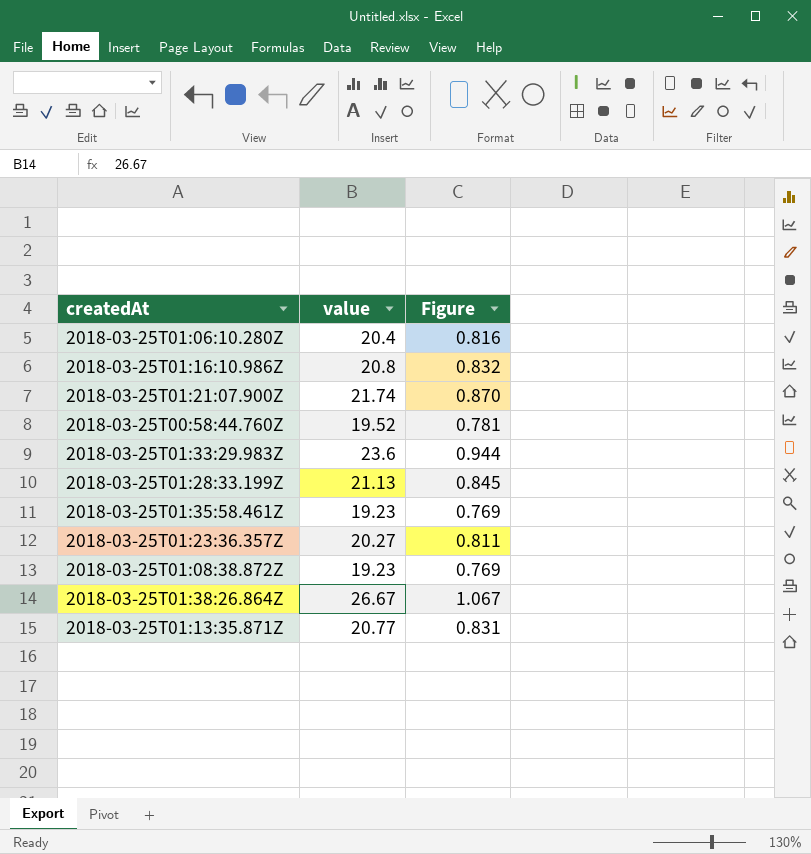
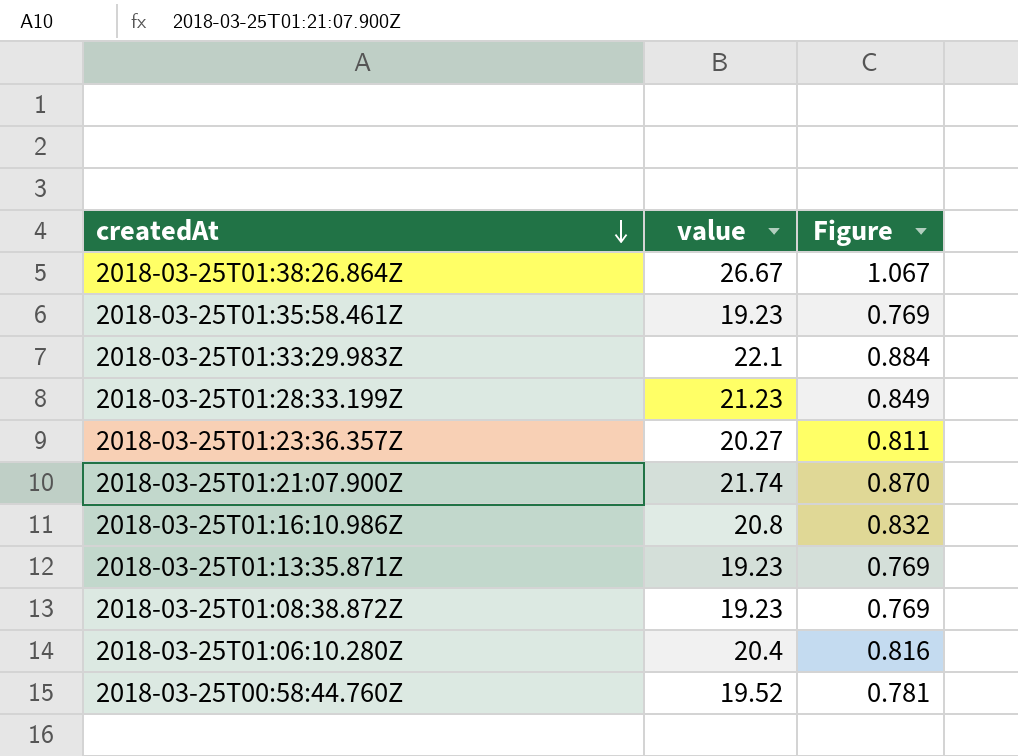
row order: none -> createdAt descending
2018-03-25T01:33:29.983Z | value: 23.6 -> 22.1
2018-03-25T01:33:29.983Z | Figure: 0.944 -> 0.884
2018-03-25T01:28:33.199Z | value: 21.13 -> 21.23
2018-03-25T01:28:33.199Z | Figure: 0.845 -> 0.849
2018-03-25T01:13:35.871Z | value: 20.77 -> 19.23
2018-03-25T01:13:35.871Z | Figure: 0.831 -> 0.769

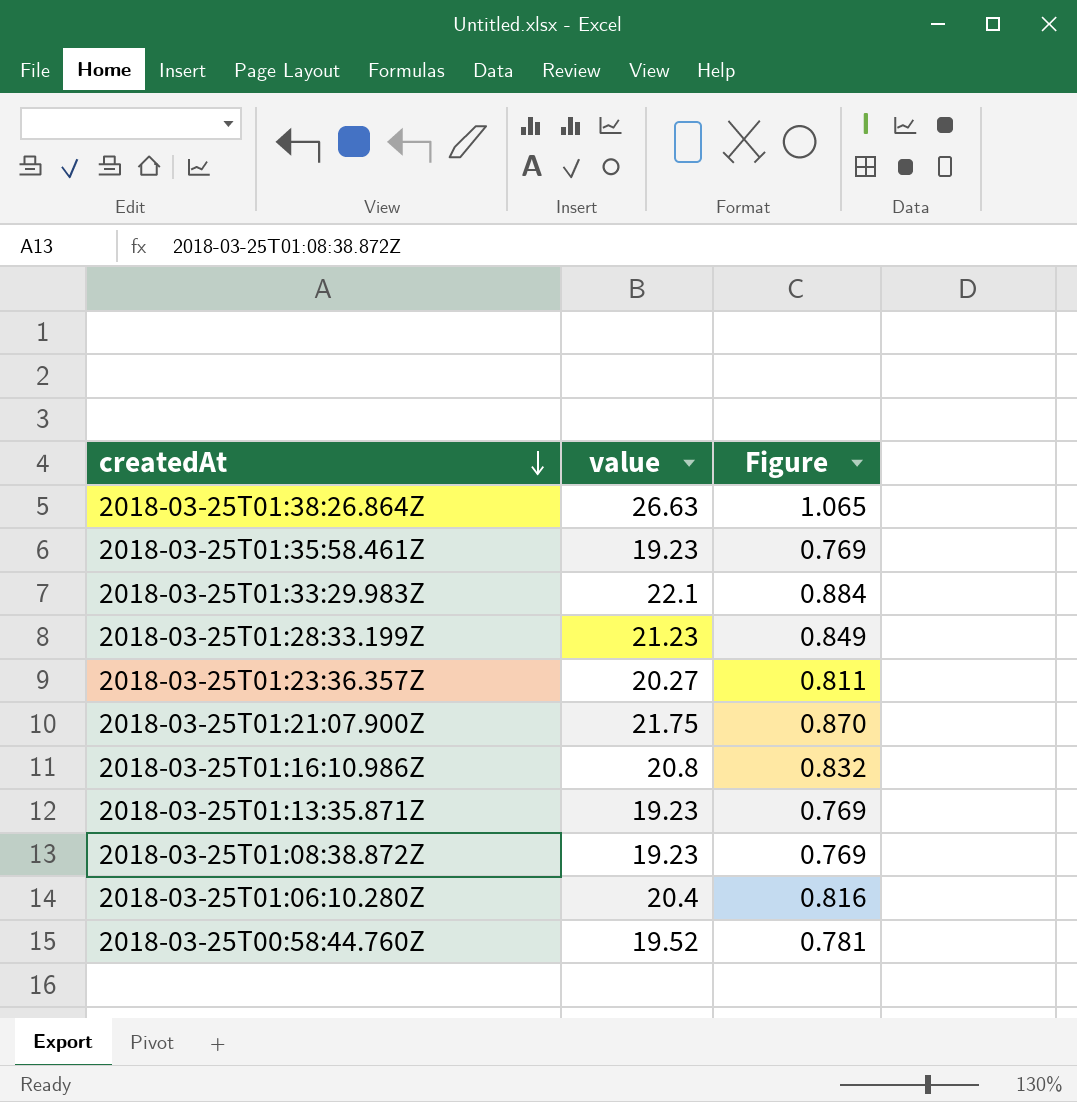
2018-03-25T01:38:26.864Z | value: 26.67 -> 26.63
2018-03-25T01:38:26.864Z | Figure: 1.067 -> 1.065
2018-03-25T01:21:07.900Z | value: 21.74 -> 21.75

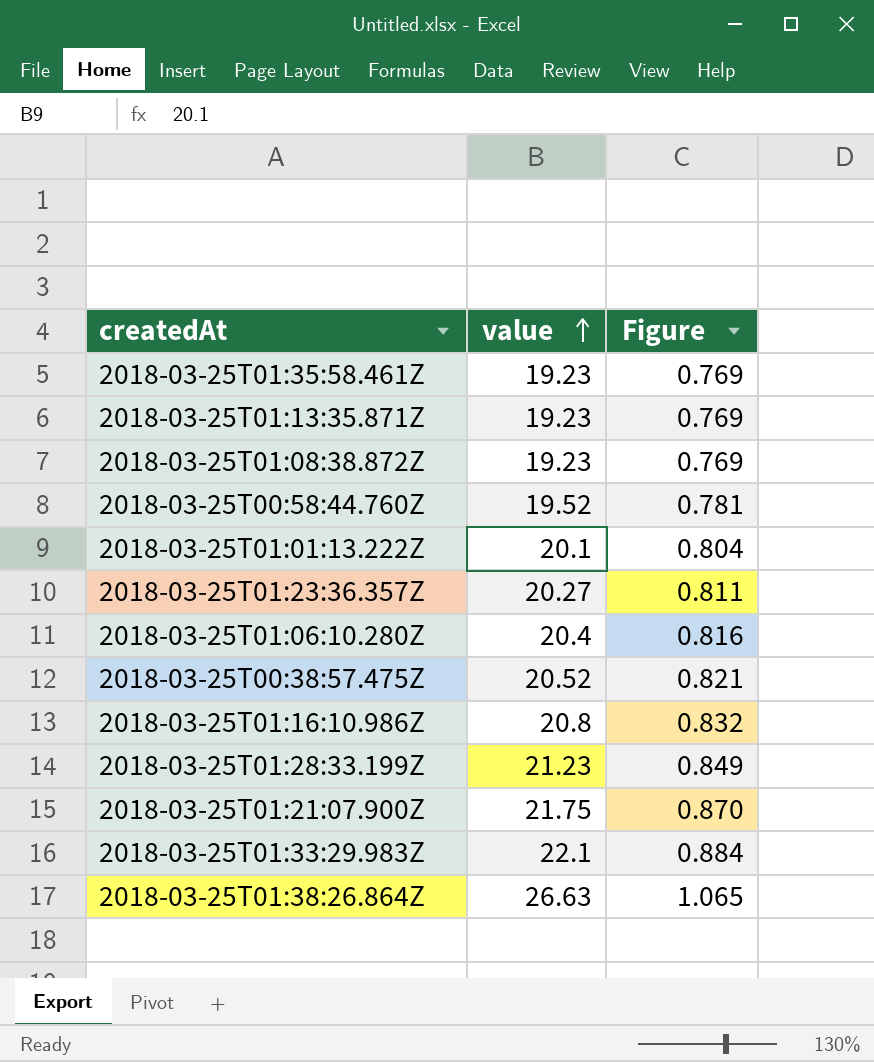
row order: createdAt descending -> value ascending
row 2018-03-25T01:01:13.222Z: none -> 20.1 | 0.804
row 2018-03-25T00:38:57.475Z: none -> 20.52 | 0.821

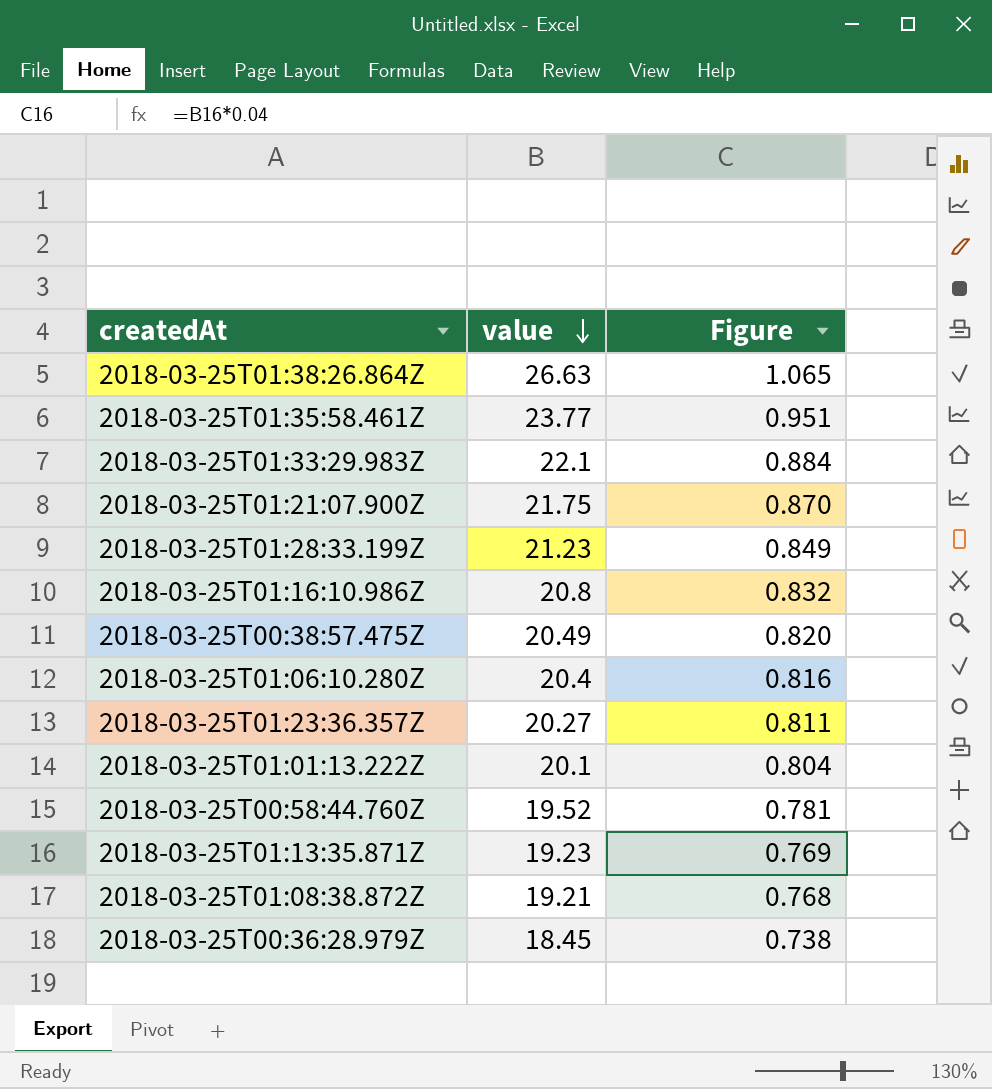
row order: value ascending -> value descending
2018-03-25T01:35:58.461Z | value: 19.23 -> 23.77
2018-03-25T01:35:58.461Z | Figure: 0.769 -> 0.951
2018-03-25T00:38:57.475Z | value: 20.52 -> 20.49
2018-03-25T00:38:57.475Z | Figure: 0.821 -> 0.820
2018-03-25T01:08:38.872Z | value: 19.23 -> 19.21
2018-03-25T01:08:38.872Z | Figure: 0.769 -> 0.768
row 2018-03-25T00:36:28.979Z: none -> 18.45 | 0.738

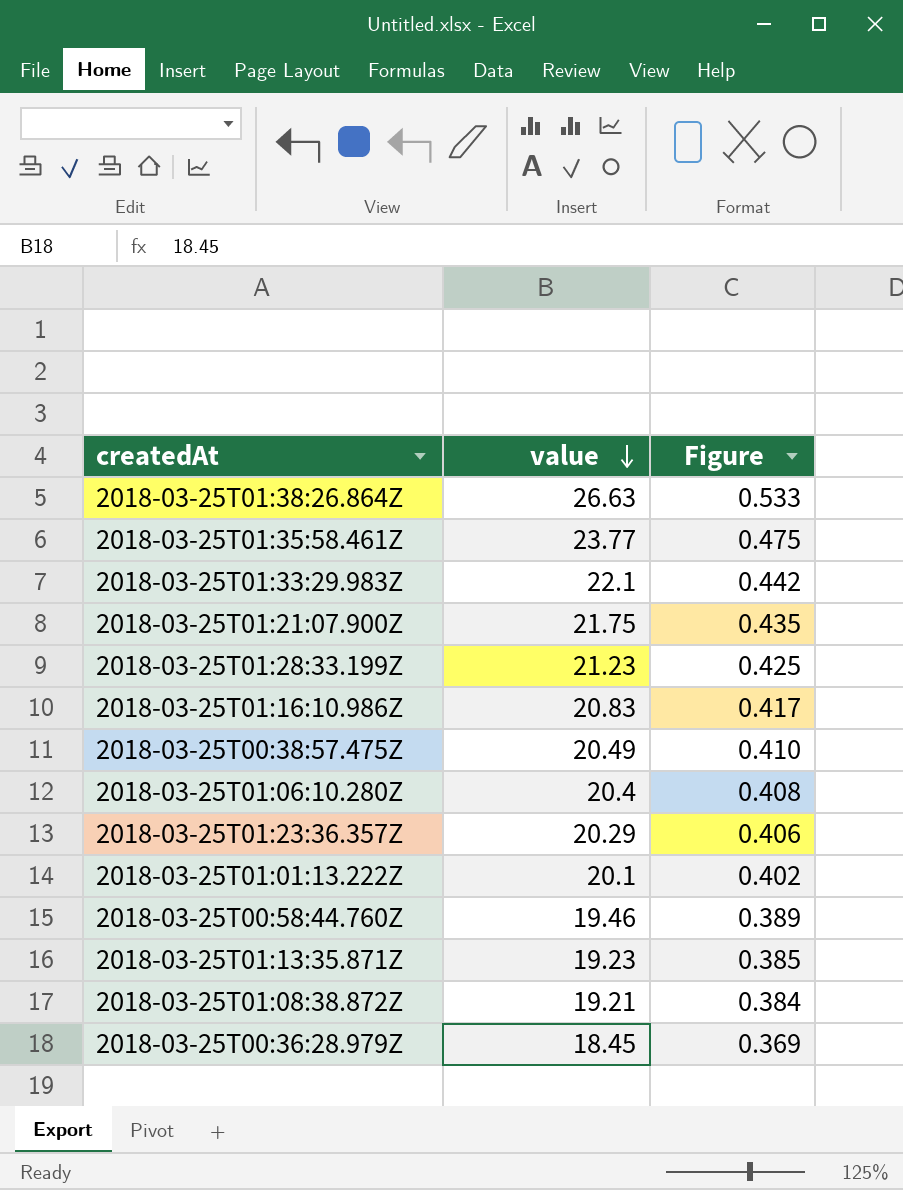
column Figure | formula: [value] * 0.04 -> [value] * 0.02
2018-03-25T01:16:10.986Z | value: 20.8 -> 20.83
2018-03-25T01:23:36.357Z | value: 20.27 -> 20.29
2018-03-25T00:58:44.760Z | value: 19.52 -> 19.46

